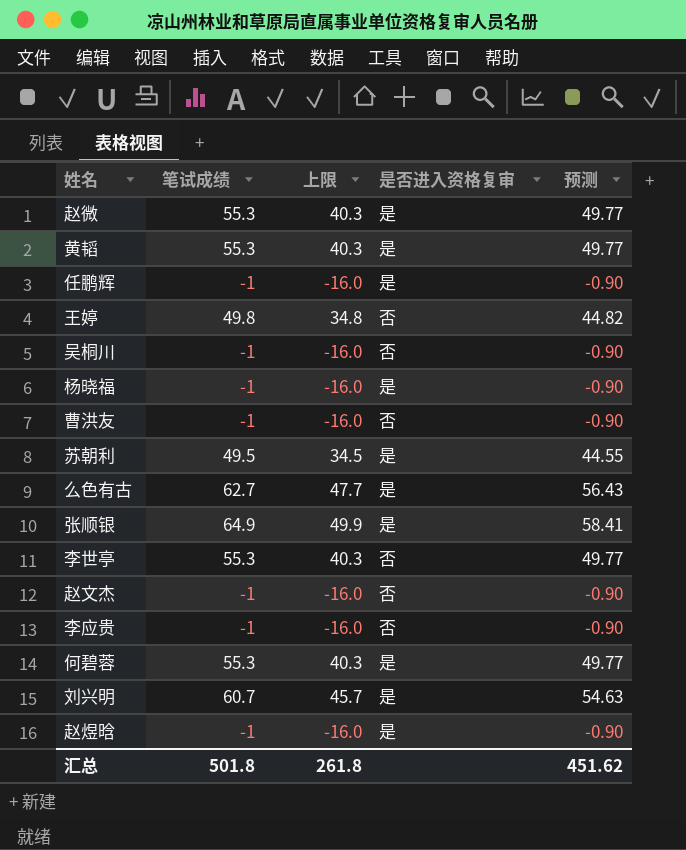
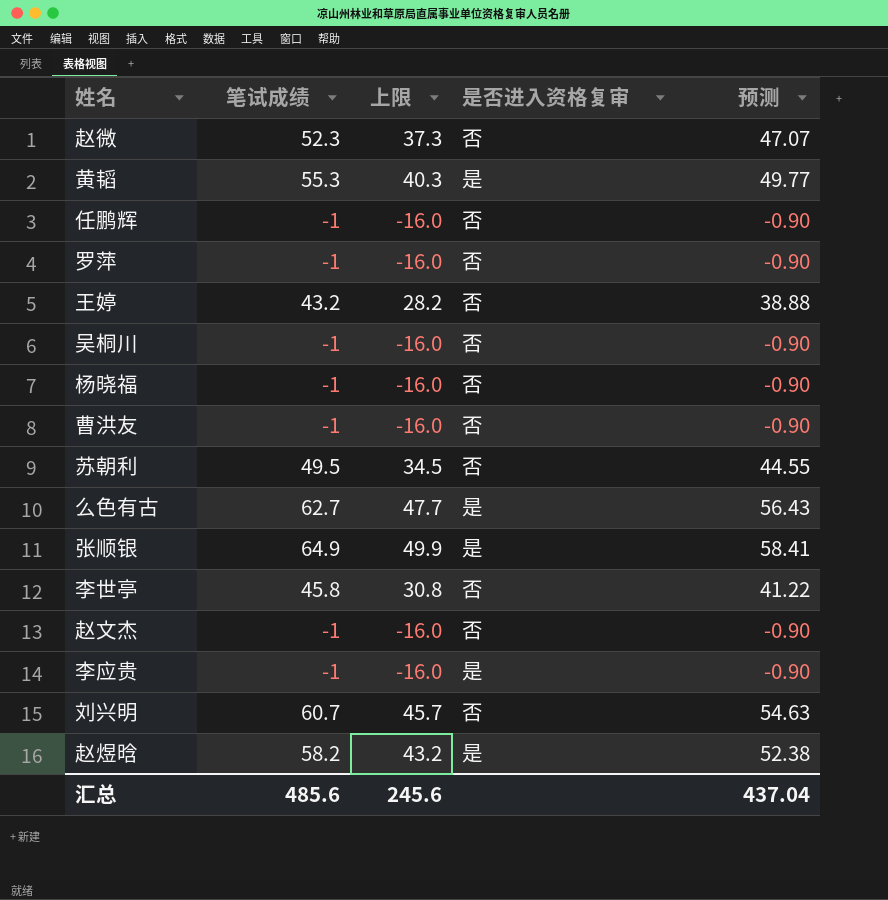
row 何碧蓉: 55.3 | 40.3 | 是 | 49.77 -> none
赵微 | 笔试成绩: 55.3 -> 52.3
赵微 | 上限: 40.3 -> 37.3
赵微 | 是否进入资格复审: 是 -> 否
赵微 | 预测: 49.77 -> 47.07
任鹏辉 | 是否进入资格复审: 是 -> 否
row 罗萍: none -> -1 | -16.0 | 否 | -0.90
王婷 | 笔试成绩: 49.8 -> 43.2
王婷 | 上限: 34.8 -> 28.2
王婷 | 预测: 44.82 -> 38.88
杨晓福 | 是否进入资格复审: 是 -> 否
苏朝利 | 是否进入资格复审: 是 -> 否
李世亭 | 笔试成绩: 55.3 -> 45.8
李世亭 | 上限: 40.3 -> 30.8
李世亭 | 预测: 49.77 -> 41.22
李应贵 | 是否进入资格复审: 否 -> 是
刘兴明 | 是否进入资格复审: 是 -> 否
赵煜晗 | 笔试成绩: -1 -> 58.2
赵煜晗 | 上限: -16.0 -> 43.2
赵煜晗 | 预测: -0.90 -> 52.38
汇总 | 笔试成绩: 501.8 -> 485.6
汇总 | 上限: 261.8 -> 245.6
汇总 | 预测: 451.62 -> 437.04

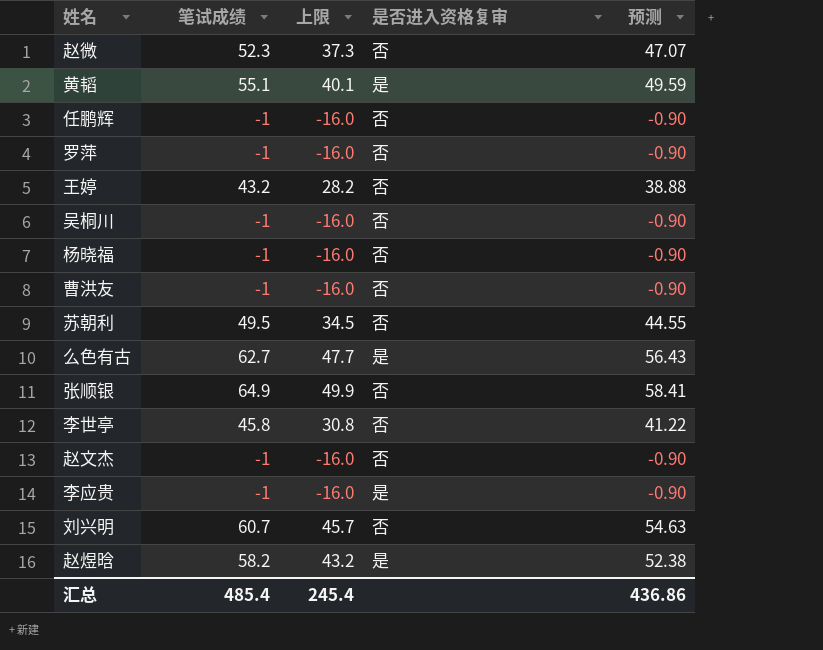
黄韬 | 笔试成绩: 55.3 -> 55.1
黄韬 | 上限: 40.3 -> 40.1
黄韬 | 预测: 49.77 -> 49.59
张顺银 | 是否进入资格复审: 是 -> 否
汇总 | 笔试成绩: 485.6 -> 485.4
汇总 | 上限: 245.6 -> 245.4
汇总 | 预测: 437.04 -> 436.86

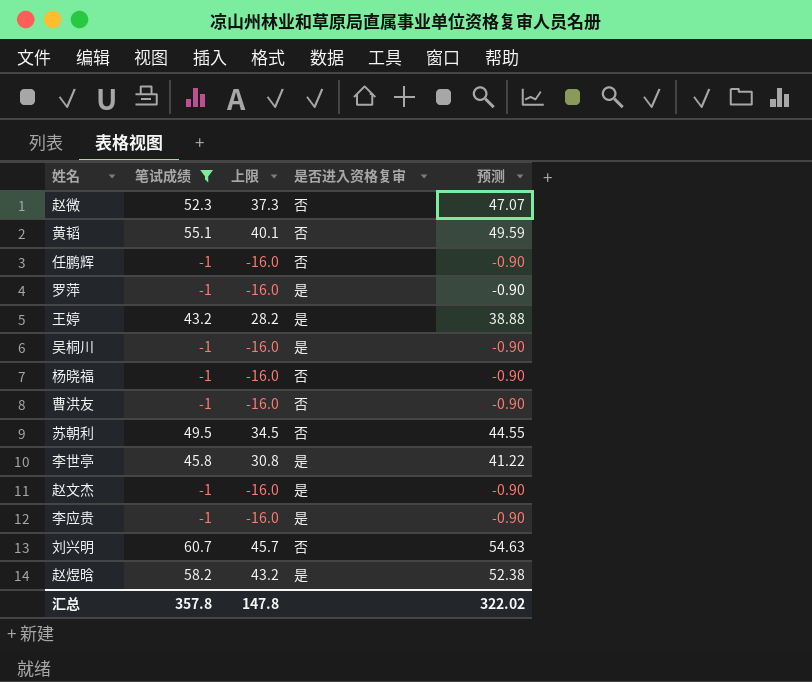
filter: none -> 笔试成绩 <= 60.7
黄韬 | 是否进入资格复审: 是 -> 否
罗萍 | 是否进入资格复审: 否 -> 是
王婷 | 是否进入资格复审: 否 -> 是
吴桐川 | 是否进入资格复审: 否 -> 是
李世亭 | 是否进入资格复审: 否 -> 是
赵文杰 | 是否进入资格复审: 否 -> 是
汇总 | 笔试成绩: 485.4 -> 357.8
汇总 | 上限: 245.4 -> 147.8
汇总 | 预测: 436.86 -> 322.02

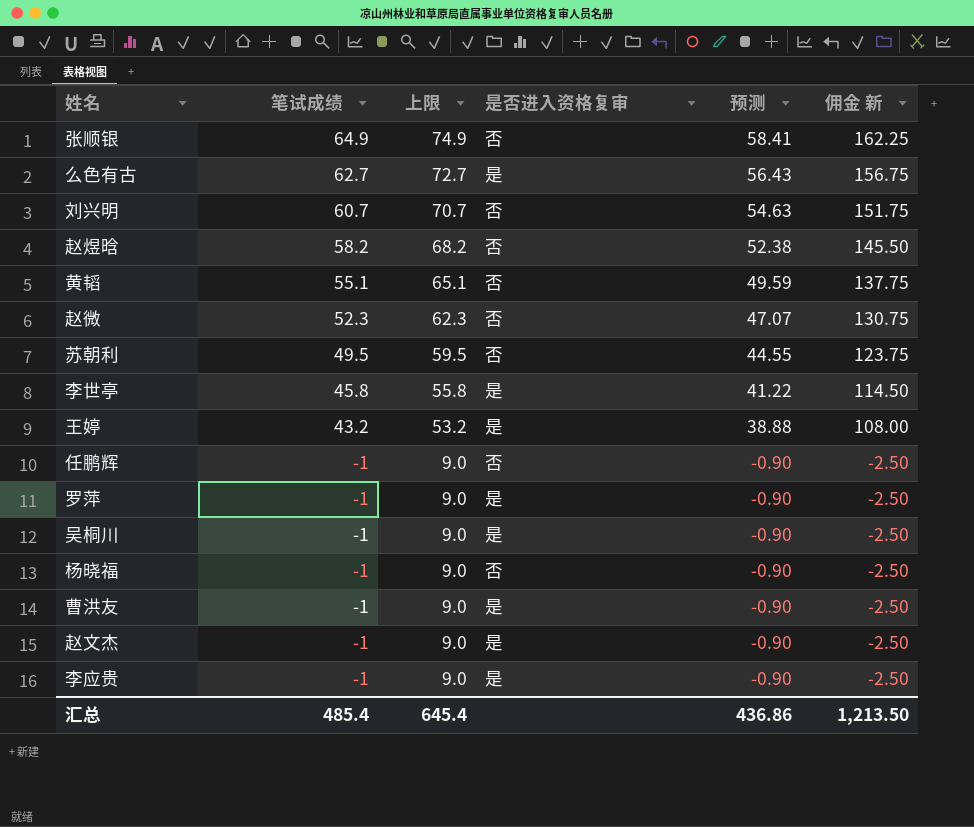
filter: 笔试成绩 <= 60.7 -> none
row order: none -> 笔试成绩 descending
column 上限 | formula: [笔试成绩] - 15 -> [笔试成绩] + 10
column 佣金 新 | formula: none -> [笔试成绩] * 2.5
赵煜晗 | 是否进入资格复审: 是 -> 否
曹洪友 | 是否进入资格复审: 否 -> 是
汇总 | 笔试成绩: 357.8 -> 485.4
汇总 | 上限: 147.8 -> 645.4
汇总 | 预测: 322.02 -> 436.86

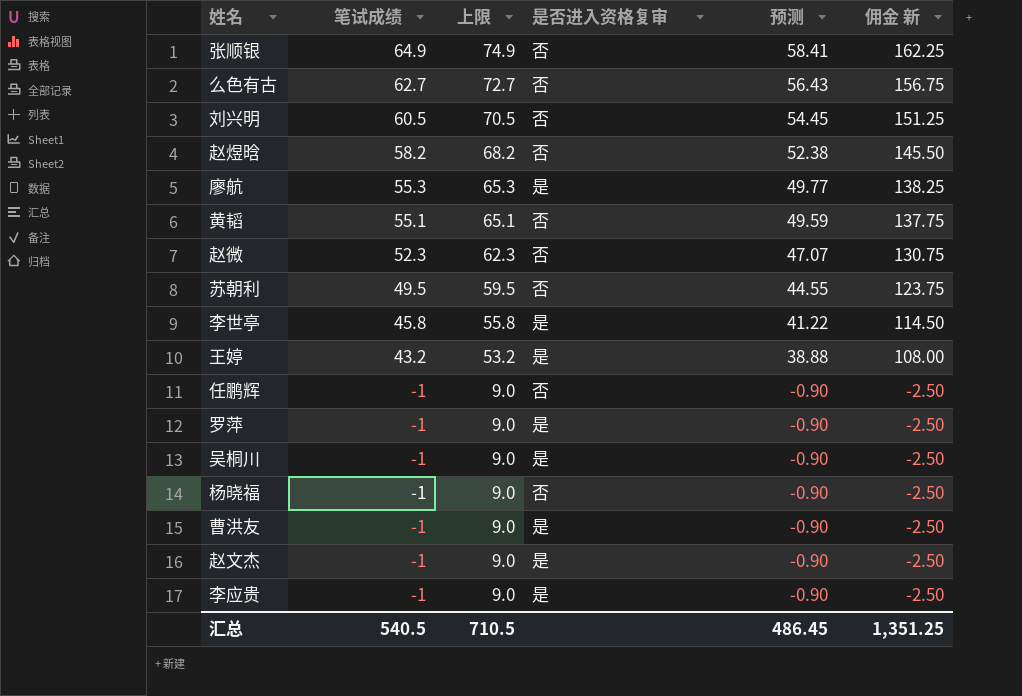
么色有古 | 是否进入资格复审: 是 -> 否
刘兴明 | 笔试成绩: 60.7 -> 60.5
刘兴明 | 上限: 70.7 -> 70.5
刘兴明 | 预测: 54.63 -> 54.45
刘兴明 | 佣金 新: 151.75 -> 151.25
row 廖航: none -> 55.3 | 65.3 | 是 | 49.77 | 138.25
汇总 | 笔试成绩: 485.4 -> 540.5
汇总 | 上限: 645.4 -> 710.5
汇总 | 预测: 436.86 -> 486.45
汇总 | 佣金 新: 1,213.50 -> 1,351.25

